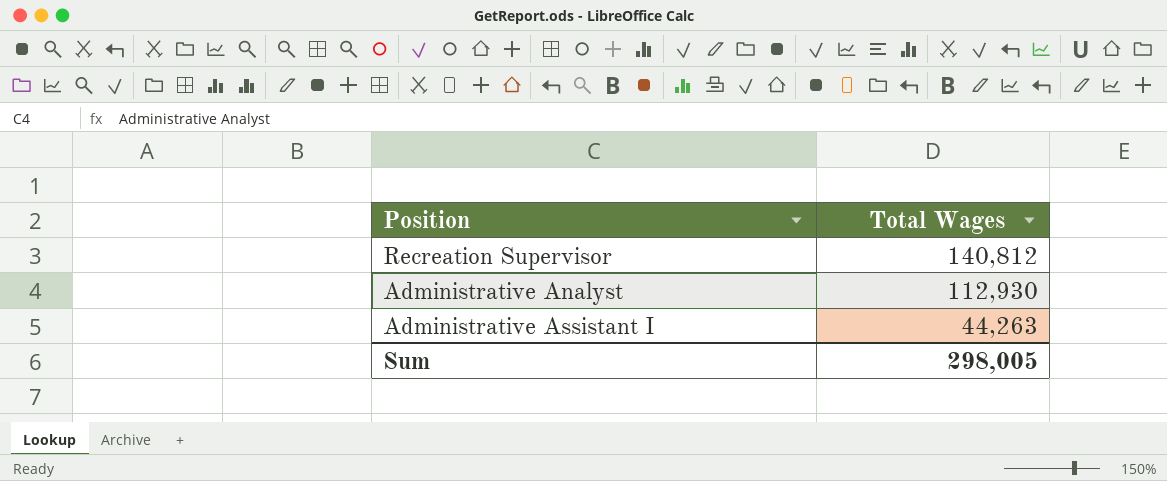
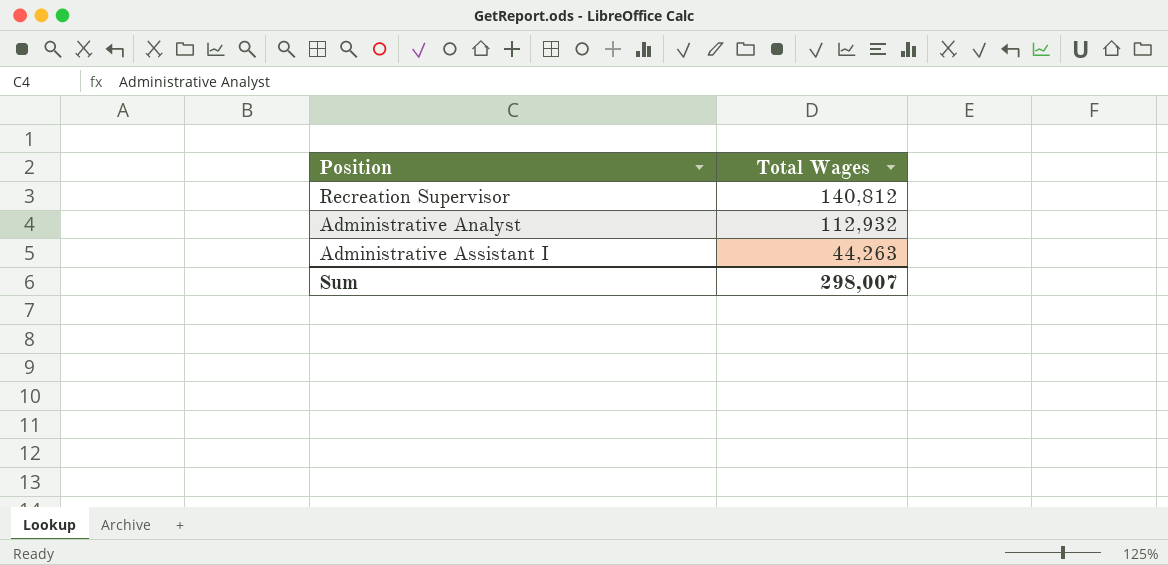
Administrative Analyst | Total Wages: 112,930 -> 112,932
Sum | Total Wages: 298,005 -> 298,007

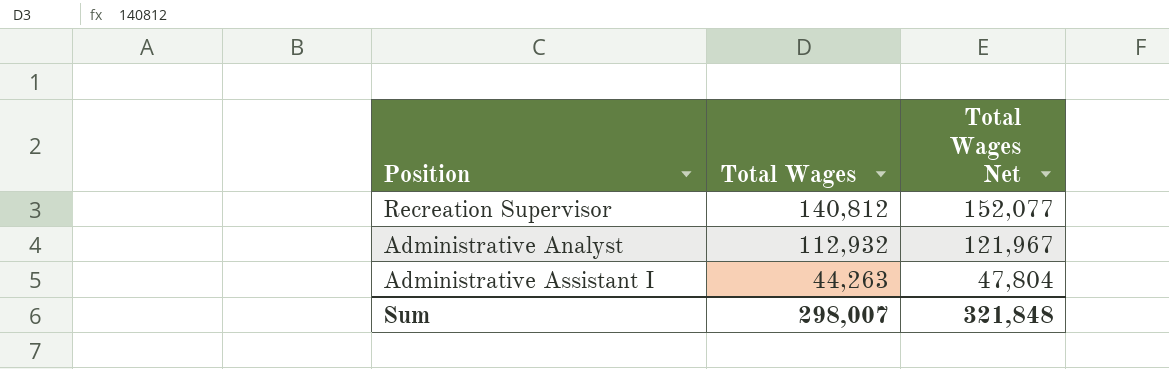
column Total Wages Net | formula: none -> [Total Wages] * 1.08

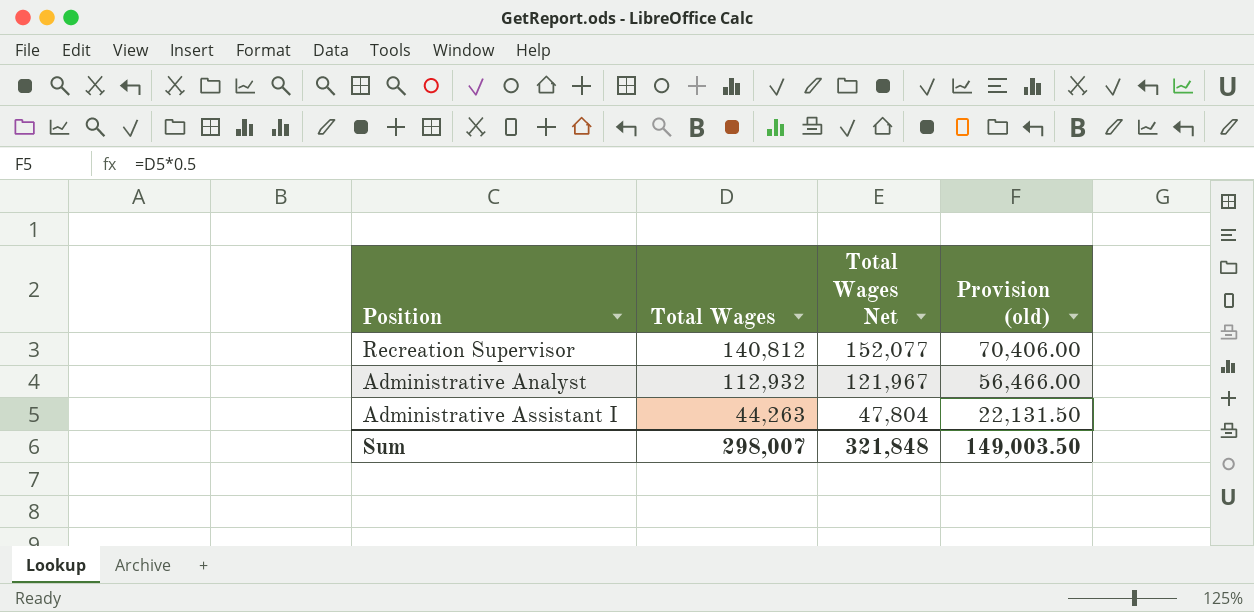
column Provision (old) | formula: none -> [Total Wages] * 0.5

